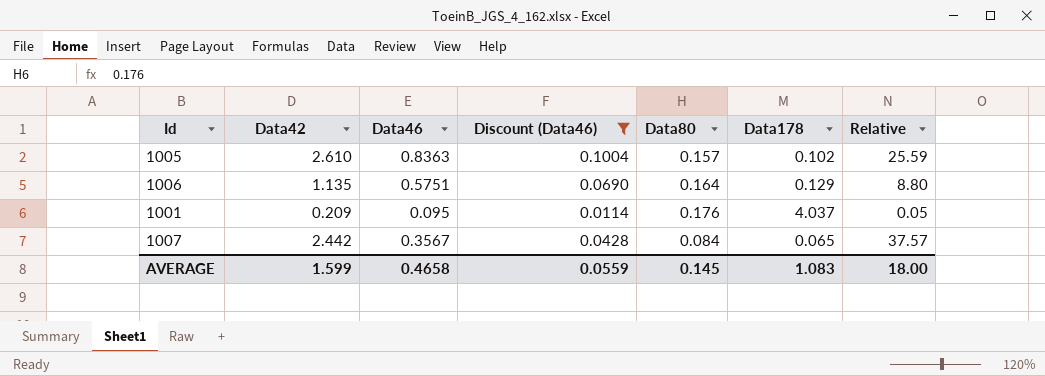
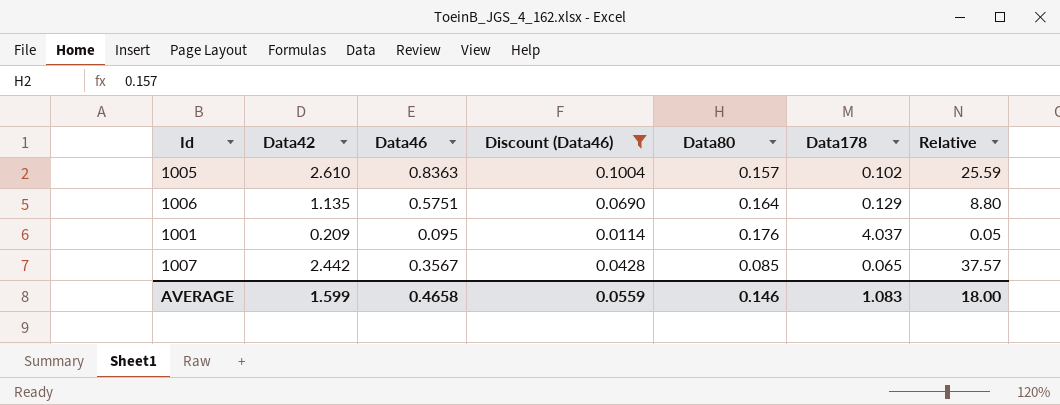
1007 | Data80: 0.084 -> 0.085
AVERAGE | Data80: 0.145 -> 0.146

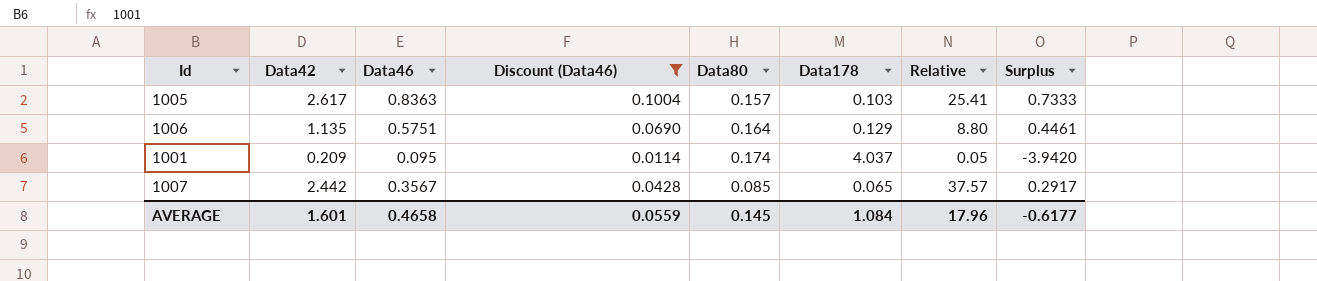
column Surplus | formula: none -> [Data46] - [Data178]
1005 | Data42: 2.610 -> 2.617
1005 | Data178: 0.102 -> 0.103
1005 | Relative: 25.59 -> 25.41
1001 | Data80: 0.176 -> 0.174
AVERAGE | Data42: 1.599 -> 1.601
AVERAGE | Data80: 0.146 -> 0.145
AVERAGE | Data178: 1.083 -> 1.084
AVERAGE | Relative: 18.00 -> 17.96

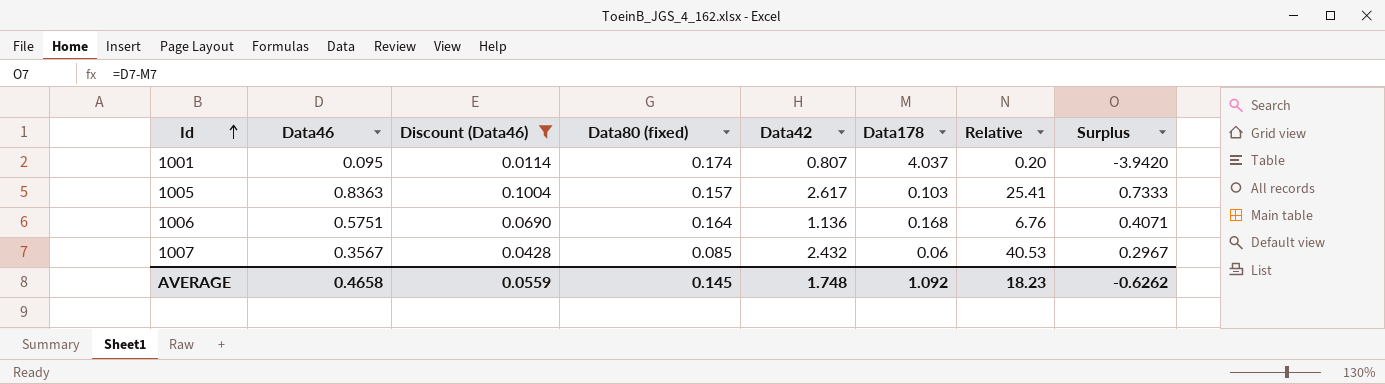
row order: none -> Id ascending
column name: Data80 -> Data80 (fixed)
column Data42 | position: 2 -> 5
1001 | Data42: 0.209 -> 0.807
1001 | Relative: 0.05 -> 0.20
1006 | Data42: 1.135 -> 1.136
1006 | Data178: 0.129 -> 0.168
1006 | Relative: 8.80 -> 6.76
1006 | Surplus: 0.4461 -> 0.4071
1007 | Data42: 2.442 -> 2.432
1007 | Data178: 0.065 -> 0.06
1007 | Relative: 37.57 -> 40.53
1007 | Surplus: 0.2917 -> 0.2967
AVERAGE | Data42: 1.601 -> 1.748
AVERAGE | Data178: 1.084 -> 1.092
AVERAGE | Relative: 17.96 -> 18.23
AVERAGE | Surplus: -0.6177 -> -0.6262

